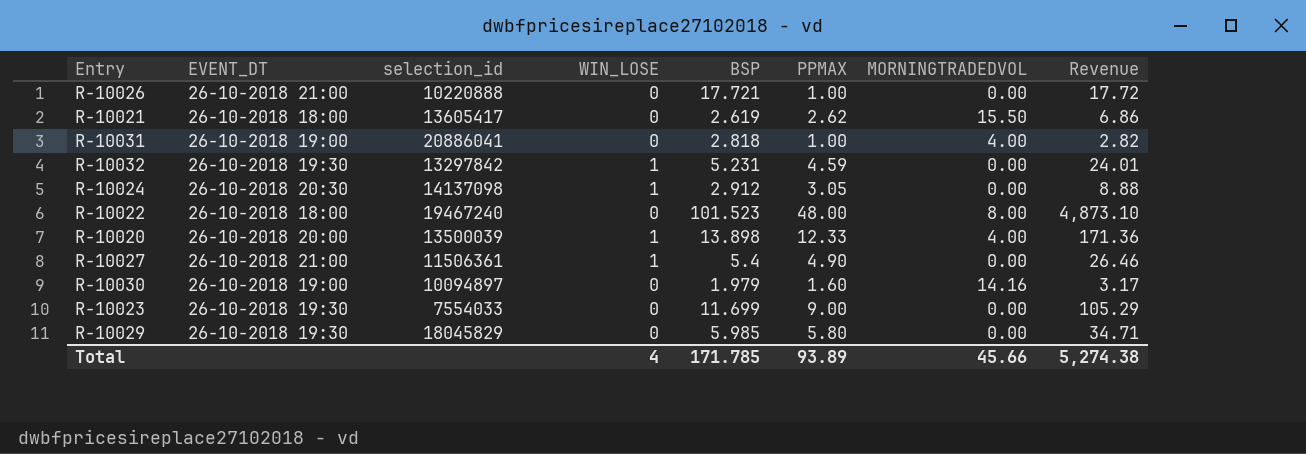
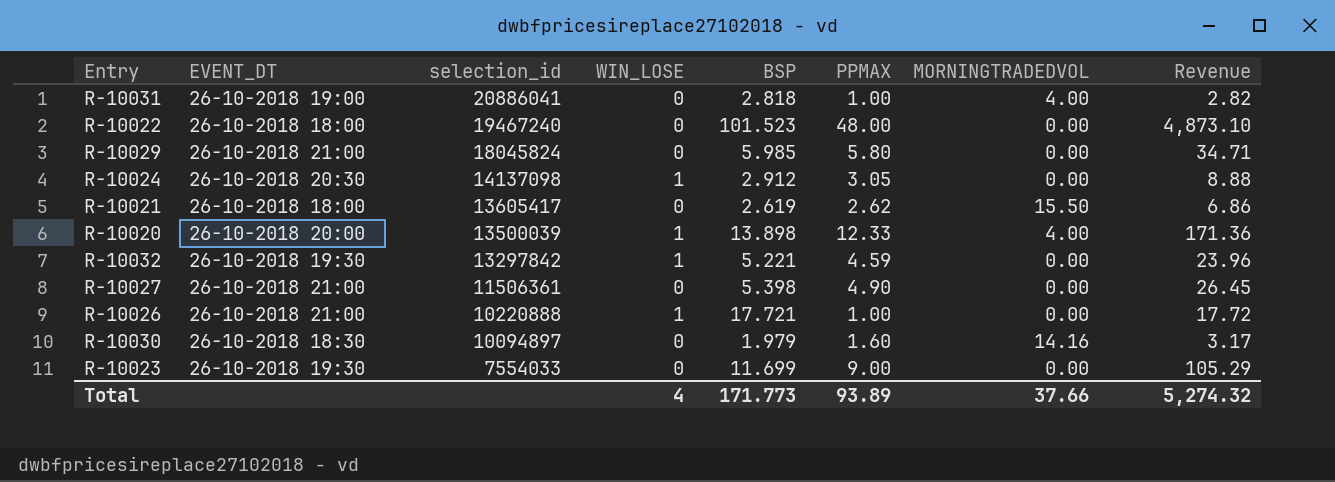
row order: none -> selection_id descending
R-10022 | MORNINGTRADEDVOL: 8.00 -> 0.00
R-10029 | EVENT_DT: 26-10-2018 19:30 -> 26-10-2018 21:00
R-10029 | selection_id: 18045829 -> 18045824
R-10032 | BSP: 5.231 -> 5.221
R-10032 | Revenue: 24.01 -> 23.96
R-10027 | WIN_LOSE: 1 -> 0
R-10027 | BSP: 5.4 -> 5.398
R-10027 | Revenue: 26.46 -> 26.45
R-10026 | WIN_LOSE: 0 -> 1
R-10030 | EVENT_DT: 26-10-2018 19:00 -> 26-10-2018 18:30
Total | BSP: 171.785 -> 171.773
Total | MORNINGTRADEDVOL: 45.66 -> 37.66
Total | Revenue: 5,274.38 -> 5,274.32

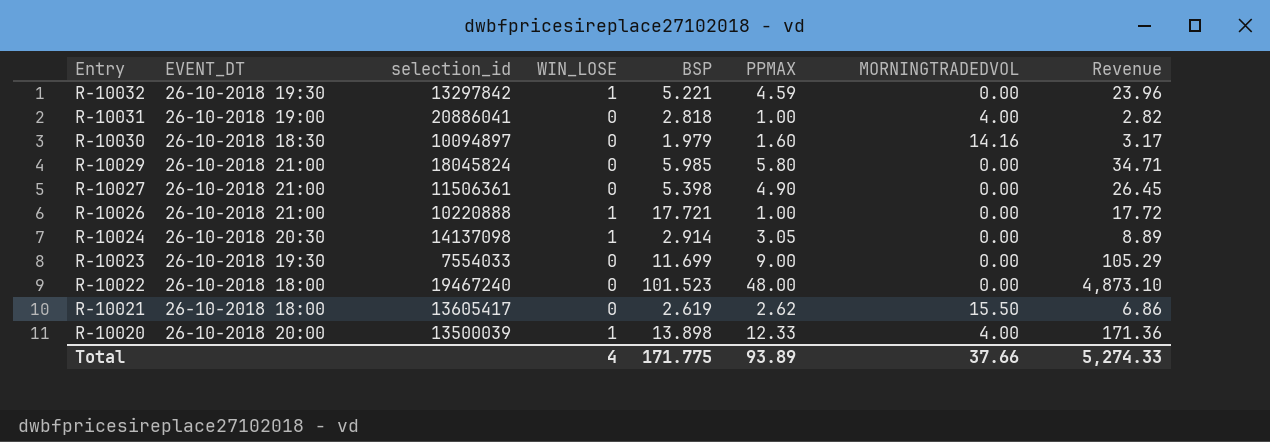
row order: selection_id descending -> Entry descending
R-10024 | BSP: 2.912 -> 2.914
R-10024 | Revenue: 8.88 -> 8.89
Total | BSP: 171.773 -> 171.775
Total | Revenue: 5,274.32 -> 5,274.33

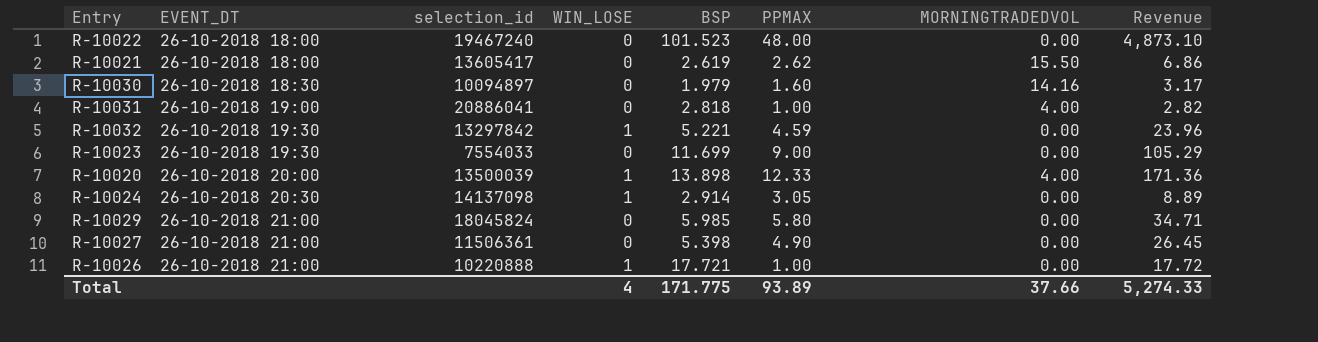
row order: Entry descending -> EVENT_DT ascending

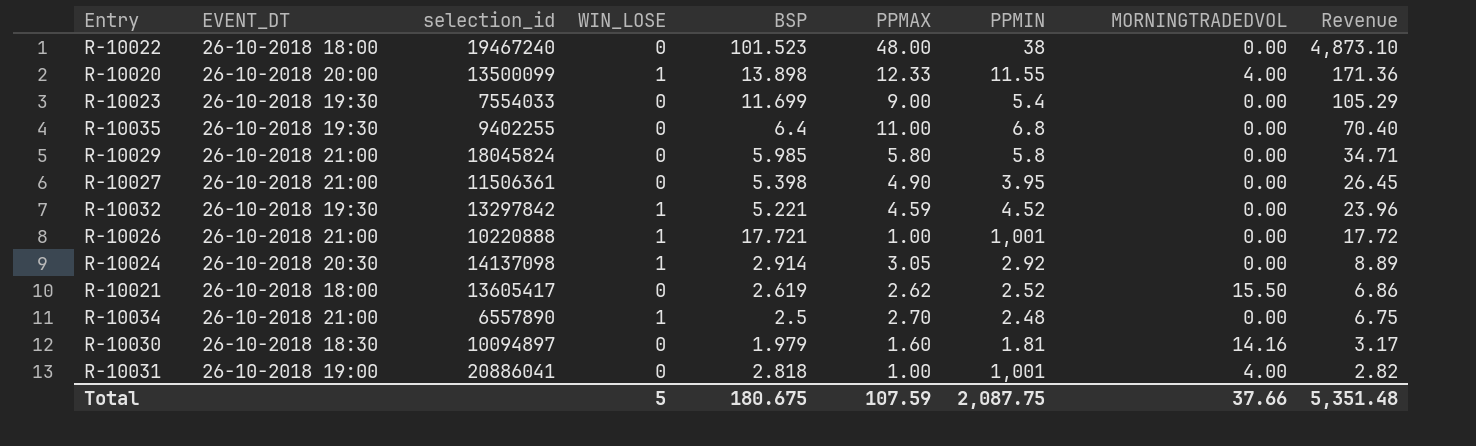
row order: EVENT_DT ascending -> Revenue descending
column PPMIN | position: none -> 7
R-10020 | selection_id: 13500039 -> 13500099
row R-10035: none -> 26-10-2018 19:30 | 9402255 | 0 | 6.4 | 11.00 | 6.8 | 0.00 | 70.40
row R-10034: none -> 26-10-2018 21:00 | 6557890 | 1 | 2.5 | 2.70 | 2.48 | 0.00 | 6.75
Total | WIN_LOSE: 4 -> 5
Total | BSP: 171.775 -> 180.675
Total | PPMAX: 93.89 -> 107.59
Total | Revenue: 5,274.33 -> 5,351.48

